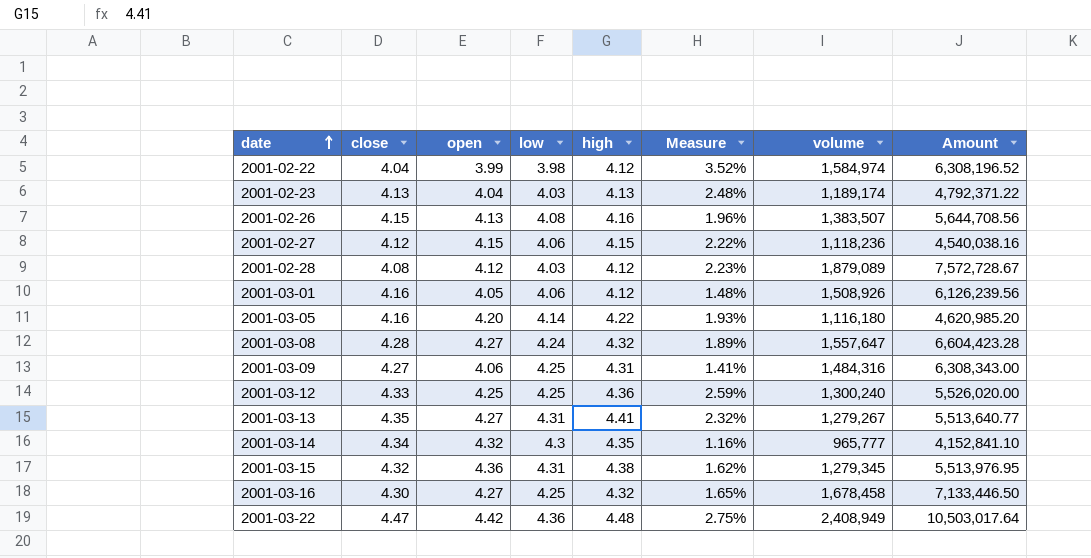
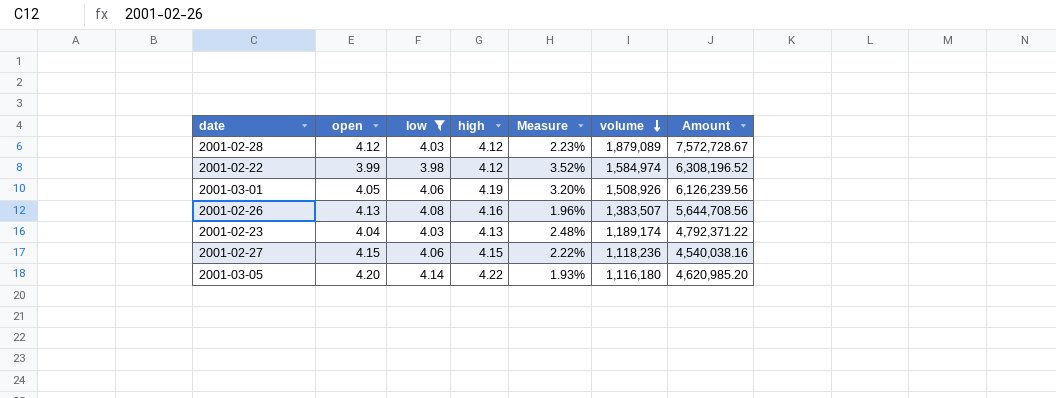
filter: none -> low <= 4.14
row order: date ascending -> volume descending
column close | position: 2 -> none
2001-03-01 | high: 4.12 -> 4.19
2001-03-01 | Measure: 1.48% -> 3.20%

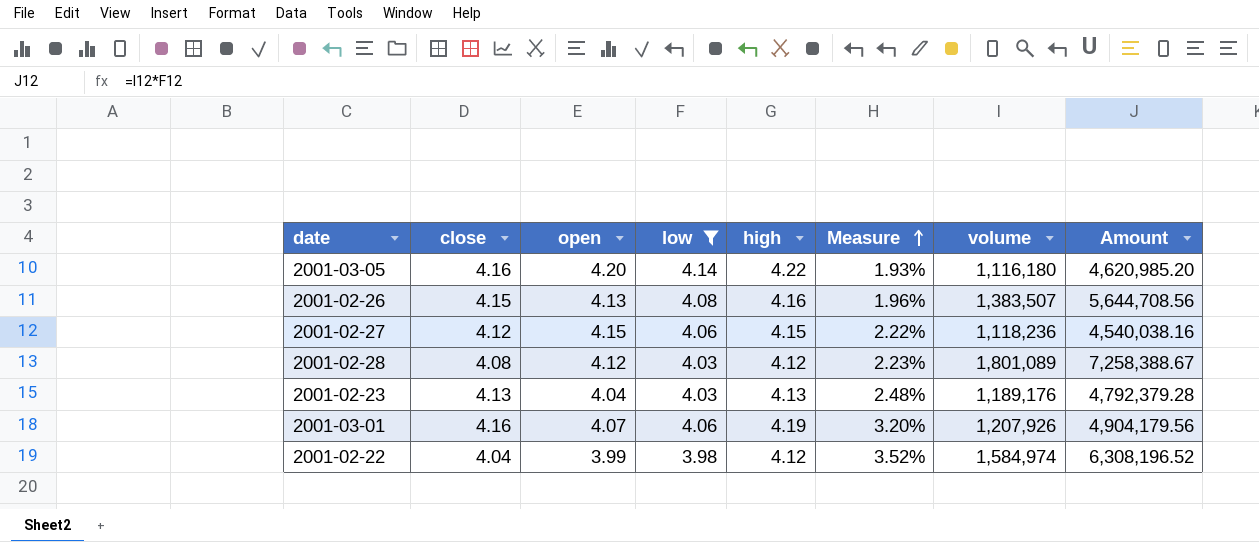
row order: volume descending -> Measure ascending
column close | position: none -> 2
2001-02-28 | volume: 1,879,089 -> 1,801,089
2001-02-28 | Amount: 7,572,728.67 -> 7,258,388.67
2001-02-23 | volume: 1,189,174 -> 1,189,176
2001-02-23 | Amount: 4,792,371.22 -> 4,792,379.28
2001-03-01 | open: 4.05 -> 4.07
2001-03-01 | volume: 1,508,926 -> 1,207,926
2001-03-01 | Amount: 6,126,239.56 -> 4,904,179.56

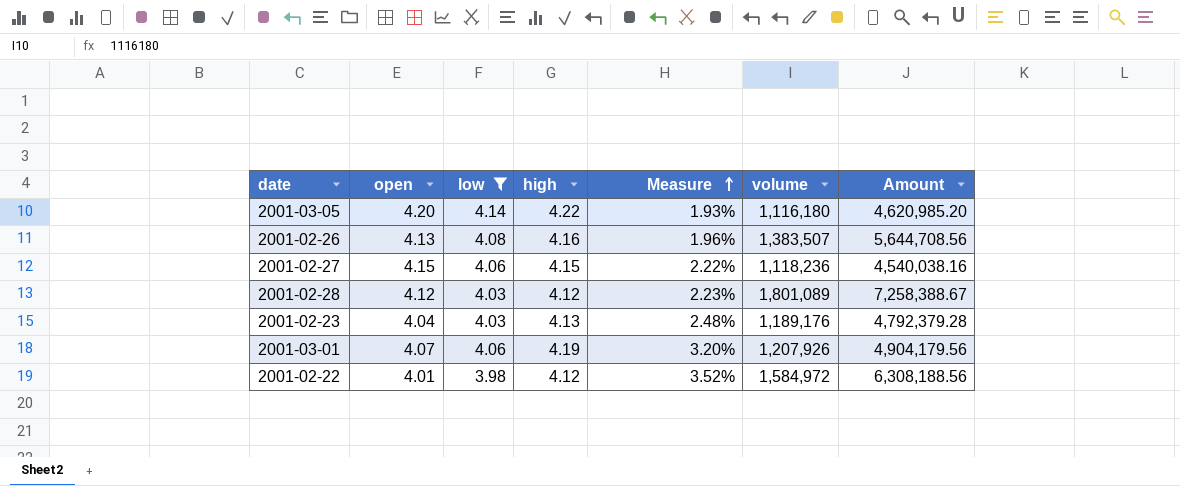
column close | position: 2 -> none
2001-02-22 | open: 3.99 -> 4.01
2001-02-22 | volume: 1,584,974 -> 1,584,972
2001-02-22 | Amount: 6,308,196.52 -> 6,308,188.56

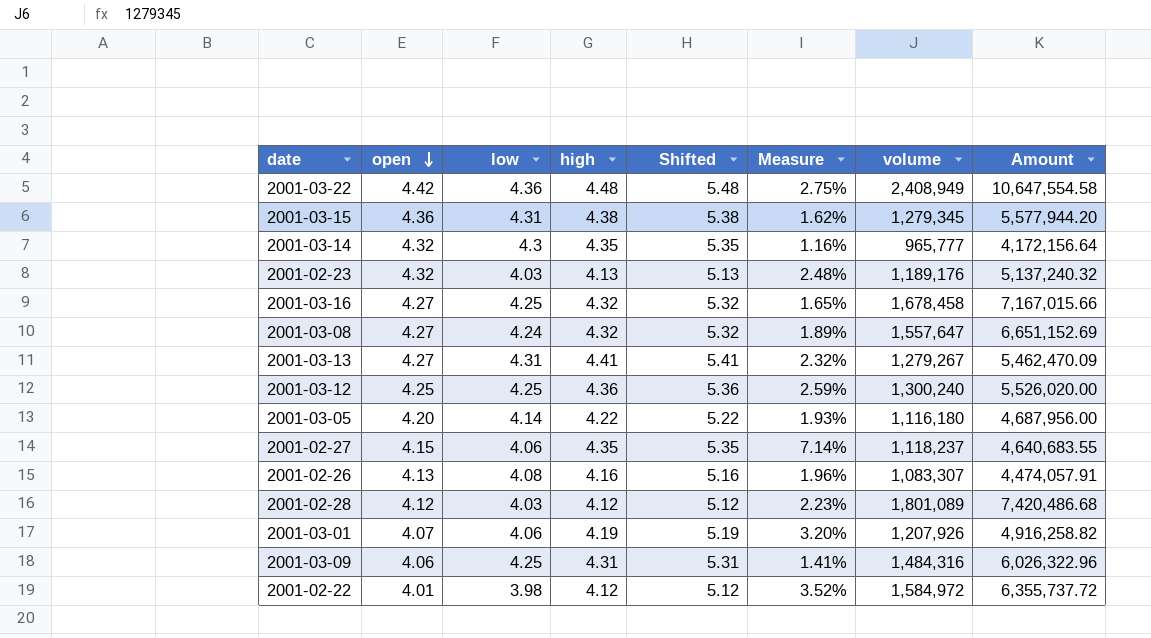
filter: low <= 4.14 -> none
row order: Measure ascending -> open descending
column Shifted | formula: none -> [high] + 1
column Amount | formula: [low] * [volume] -> [open] * [volume]
2001-02-23 | open: 4.04 -> 4.32
2001-02-27 | high: 4.15 -> 4.35
2001-02-27 | Measure: 2.22% -> 7.14%
2001-02-27 | volume: 1,118,236 -> 1,118,237
2001-02-26 | volume: 1,383,507 -> 1,083,307

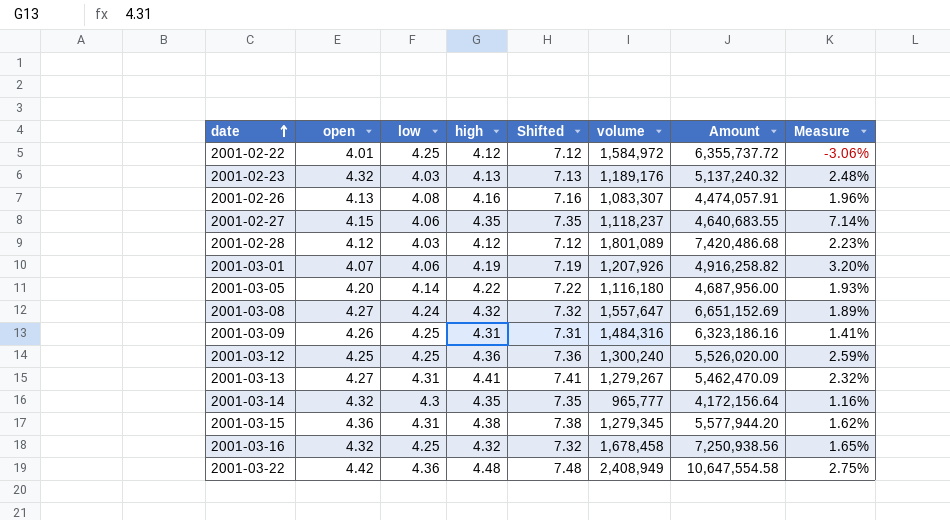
row order: open descending -> date ascending
column Shifted | formula: [high] + 1 -> [high] + 3
column Measure | position: 6 -> 8
2001-02-22 | low: 3.98 -> 4.25
2001-02-22 | Measure: 3.52% -> -3.06%
2001-03-09 | open: 4.06 -> 4.26
2001-03-09 | Amount: 6,026,322.96 -> 6,323,186.16
2001-03-16 | open: 4.27 -> 4.32
2001-03-16 | Amount: 7,167,015.66 -> 7,250,938.56

